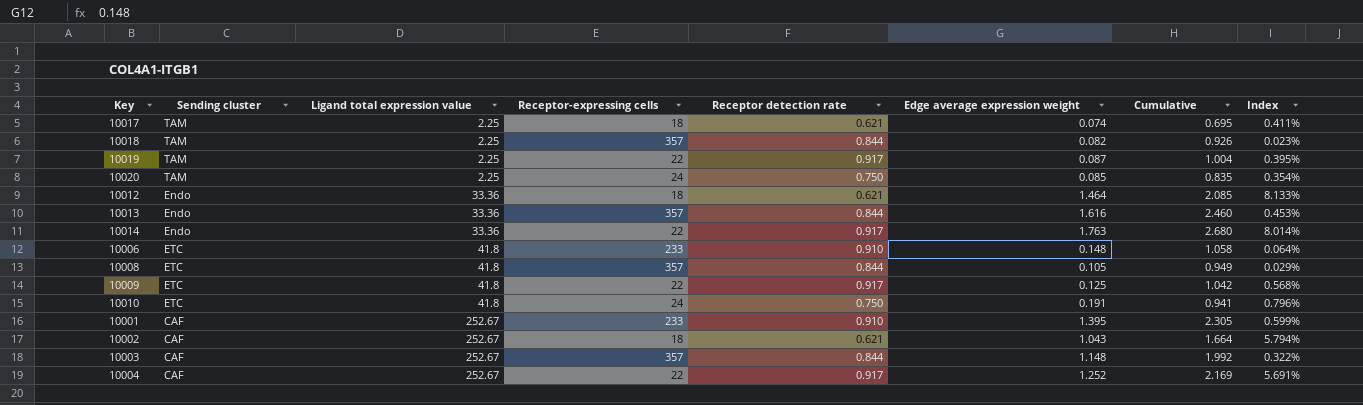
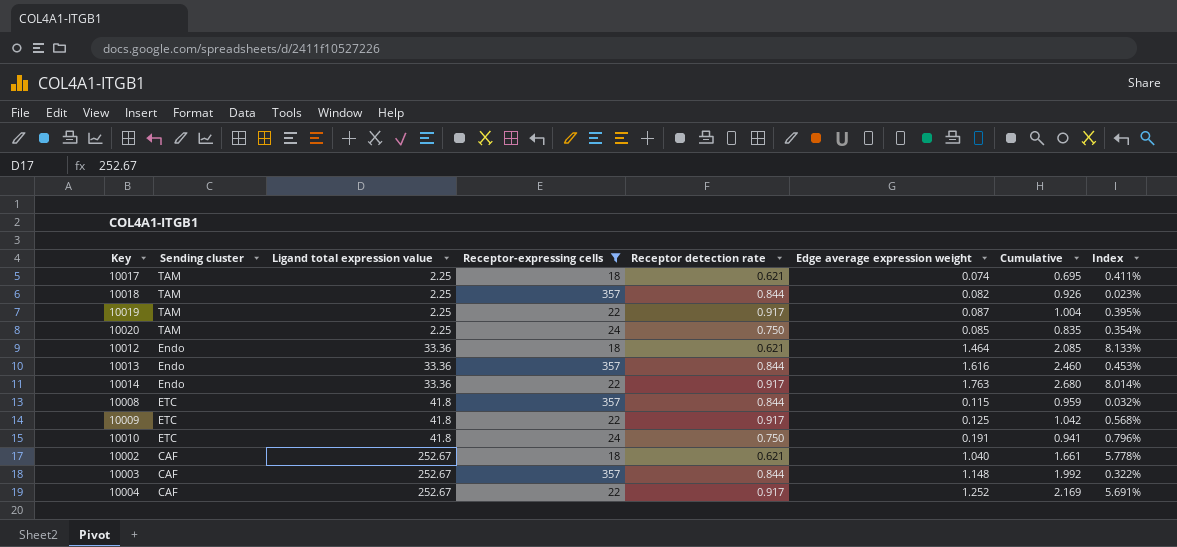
filter: none -> Receptor-expressing cells != 233
10008 | Edge average expression weight: 0.105 -> 0.115
10008 | Cumulative: 0.949 -> 0.959
10008 | Index: 0.029% -> 0.032%
10002 | Edge average expression weight: 1.043 -> 1.040
10002 | Cumulative: 1.664 -> 1.661
10002 | Index: 5.794% -> 5.778%

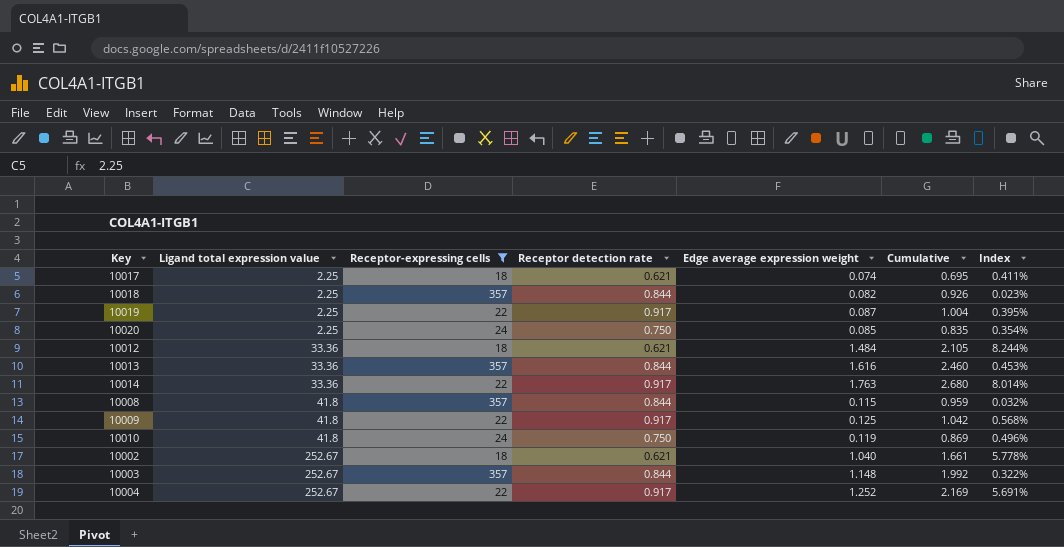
column Sending cluster | position: 2 -> none
10012 | Edge average expression weight: 1.464 -> 1.484
10012 | Cumulative: 2.085 -> 2.105
10012 | Index: 8.133% -> 8.244%
10010 | Edge average expression weight: 0.191 -> 0.119
10010 | Cumulative: 0.941 -> 0.869
10010 | Index: 0.796% -> 0.496%

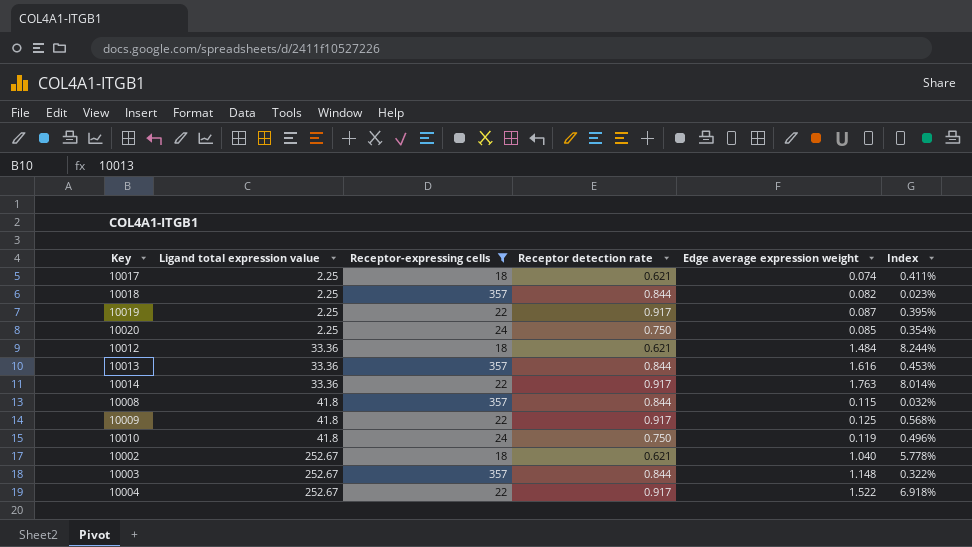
column Cumulative | formula: [Receptor detection rate] + [Edge average expression weight] -> none
10004 | Edge average expression weight: 1.252 -> 1.522
10004 | Index: 5.691% -> 6.918%

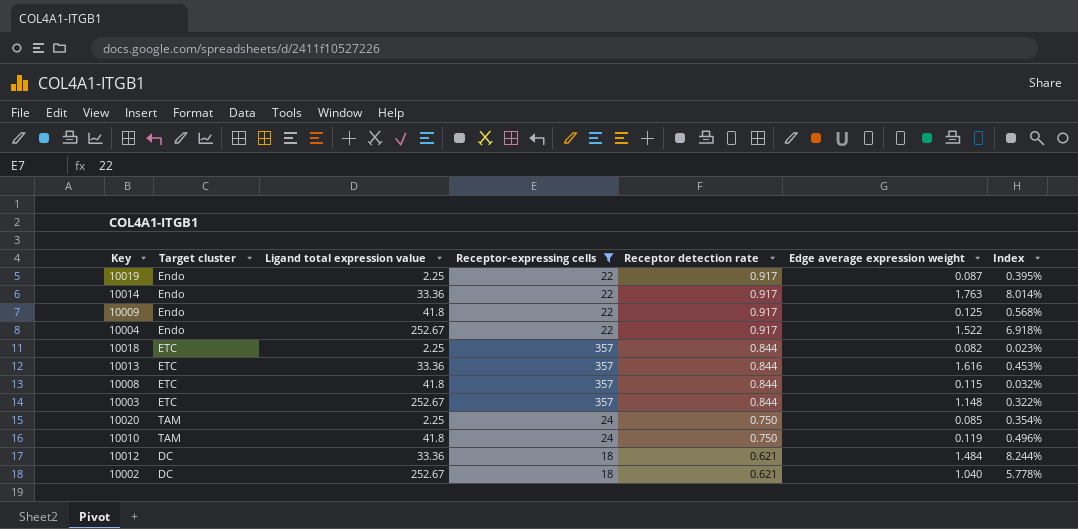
row order: Ligand total expression value ascending -> Receptor detection rate descending
column Target cluster | position: none -> 2
row 10017: 2.25 | 18 | 0.621 | 0.074 | 0.411% -> none

